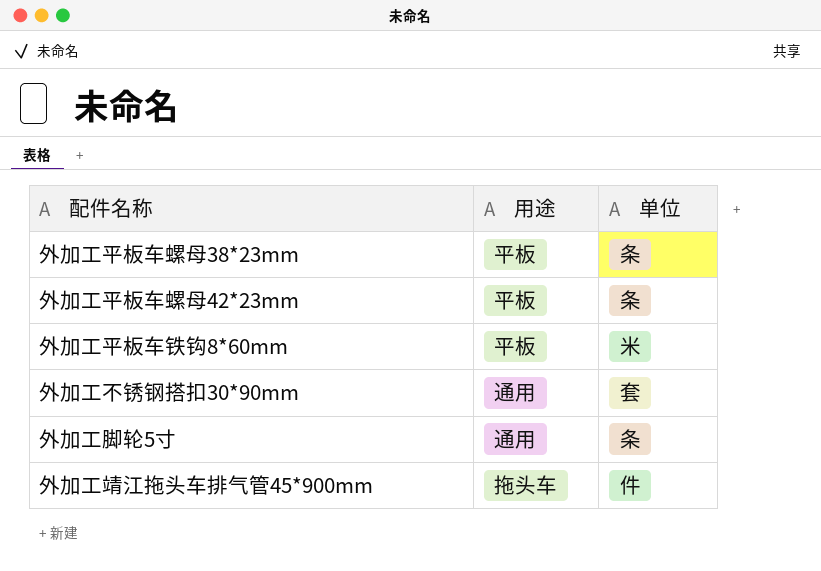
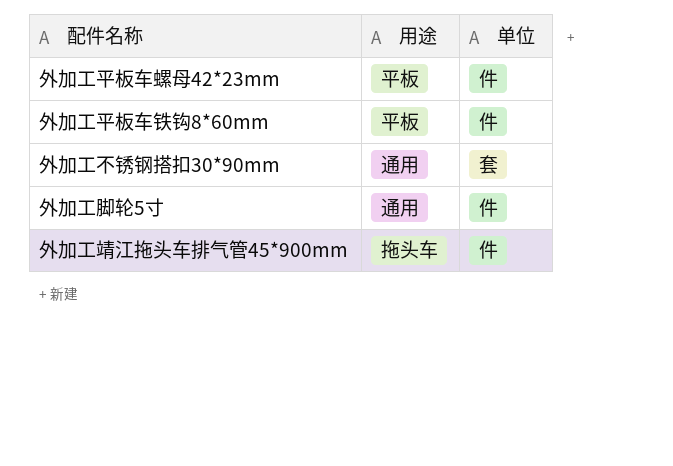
row 外加工平板车螺母38*23mm: 平板 | 条 -> none
外加工平板车螺母42*23mm | 单位: 条 -> 件
外加工平板车铁钩8*60mm | 单位: 米 -> 件
外加工脚轮5寸 | 单位: 条 -> 件

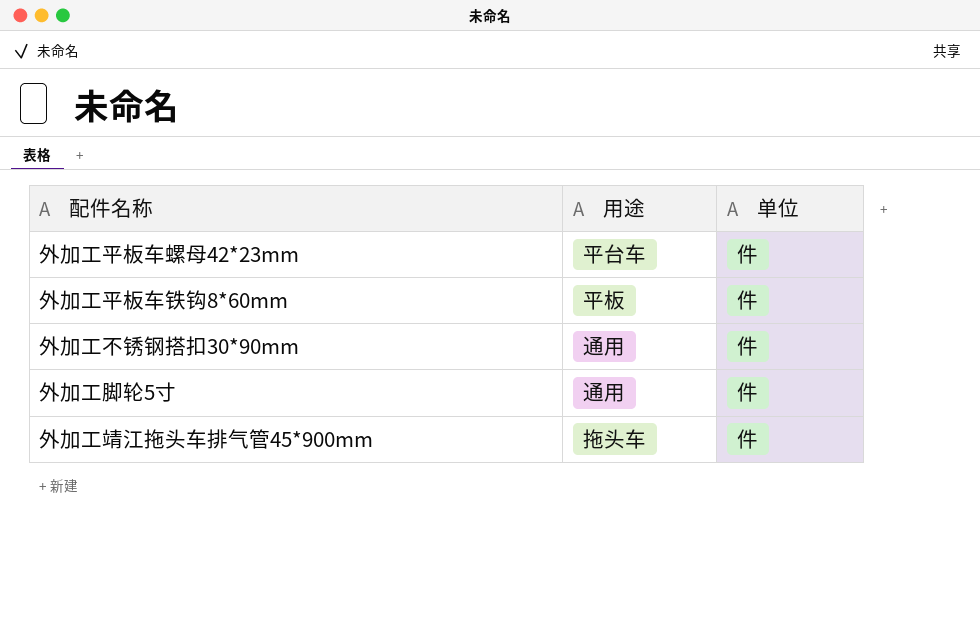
外加工平板车螺母42*23mm | 用途: 平板 -> 平台车
外加工不锈钢搭扣30*90mm | 单位: 套 -> 件

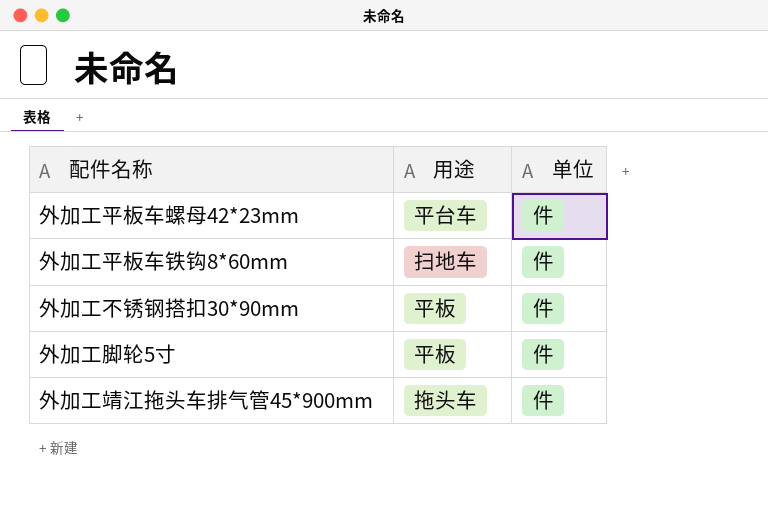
外加工平板车铁钩8*60mm | 用途: 平板 -> 扫地车
外加工不锈钢搭扣30*90mm | 用途: 通用 -> 平板
外加工脚轮5寸 | 用途: 通用 -> 平板

